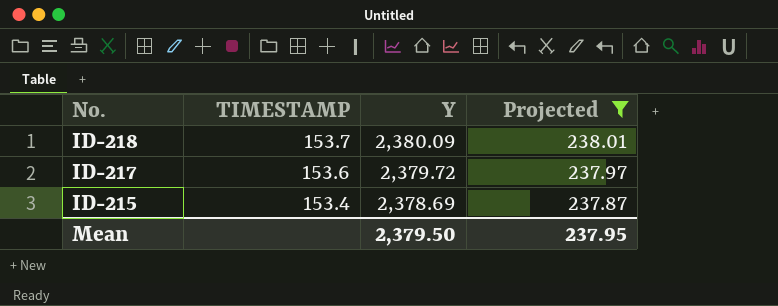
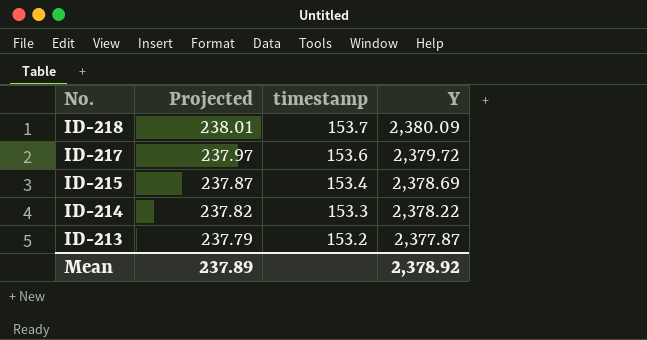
filter: Projected >= 237.87 -> none
column Projected | position: 4 -> 2
column name: TIMESTAMP -> timestamp
Mean | Projected: 237.95 -> 237.89
Mean | Y: 2,379.50 -> 2,378.92

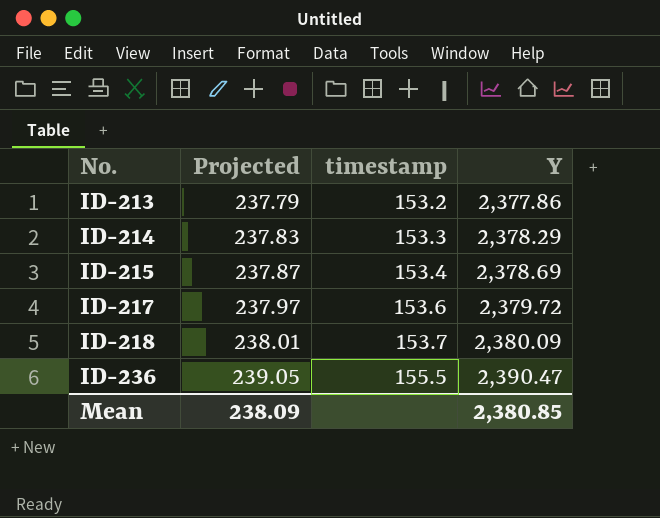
row order: No. descending -> No. ascending
ID-213 | Y: 2,377.87 -> 2,377.86
ID-214 | Projected: 237.82 -> 237.83
ID-214 | Y: 2,378.22 -> 2,378.29
row ID-236: none -> 239.05 | 155.5 | 2,390.47
Mean | Projected: 237.89 -> 238.09
Mean | Y: 2,378.92 -> 2,380.85

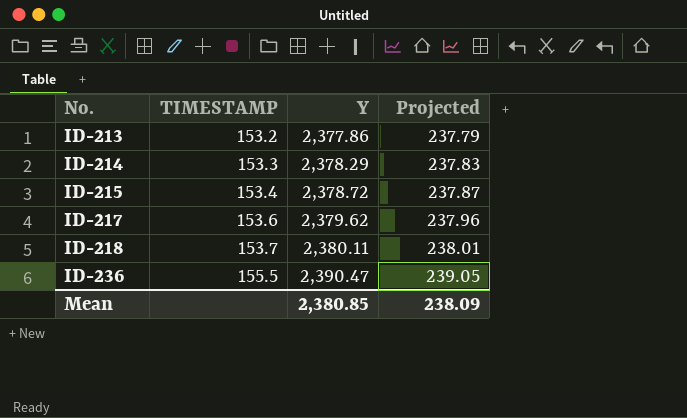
column name: timestamp -> TIMESTAMP
column Projected | position: 2 -> 4
ID-215 | Y: 2,378.69 -> 2,378.72
ID-217 | Y: 2,379.72 -> 2,379.62
ID-217 | Projected: 237.97 -> 237.96
ID-218 | Y: 2,380.09 -> 2,380.11

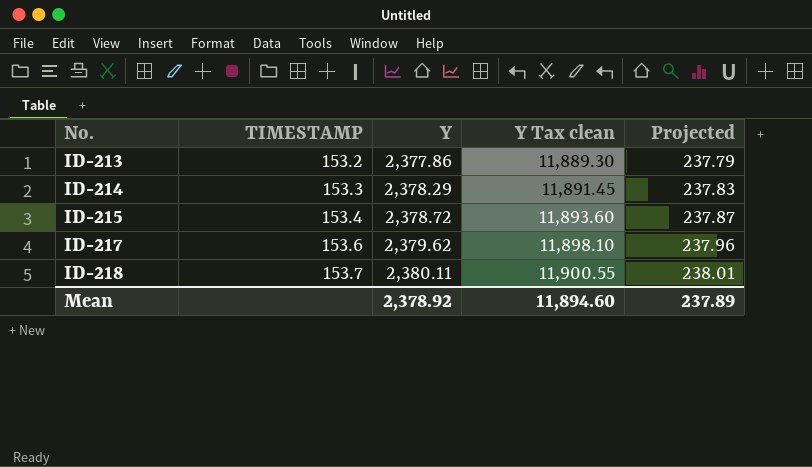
column Y Tax clean | formula: none -> [Y] * 5
row ID-236: 155.5 | 2,390.47 | 239.05 -> none
Mean | Y: 2,380.85 -> 2,378.92
Mean | Projected: 238.09 -> 237.89

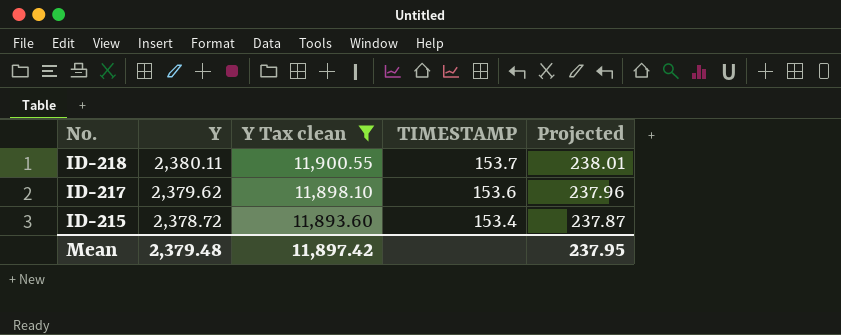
filter: none -> Y Tax clean >= 11,893.60
row order: No. ascending -> No. descending
column TIMESTAMP | position: 2 -> 4
Mean | Y: 2,378.92 -> 2,379.48
Mean | Y Tax clean: 11,894.60 -> 11,897.42
Mean | Projected: 237.89 -> 237.95

